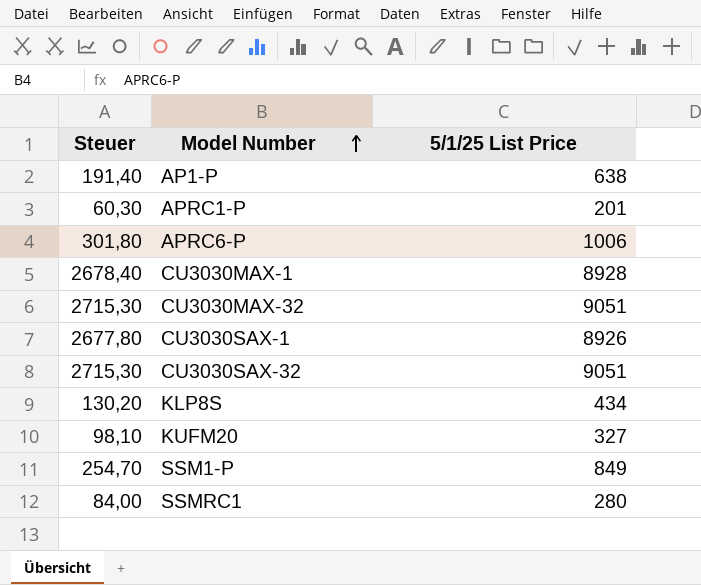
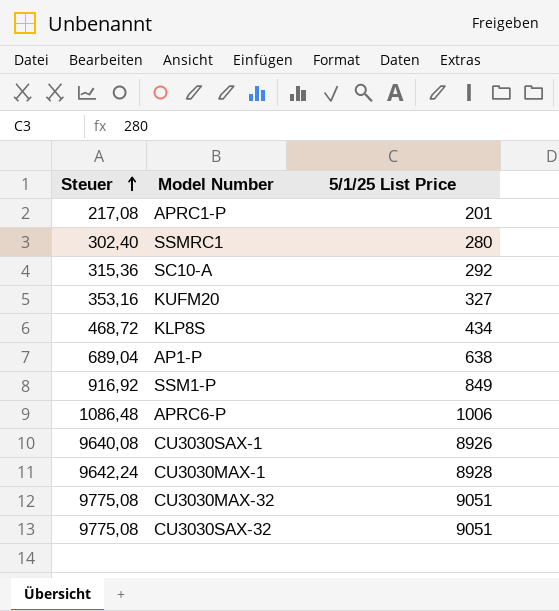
row order: Model Number ascending -> Steuer ascending
column Steuer | formula: [5/1/25 List Price] * 0,3 -> [5/1/25 List Price] * 1,08
row SC10-A: none -> 315,36 | 292

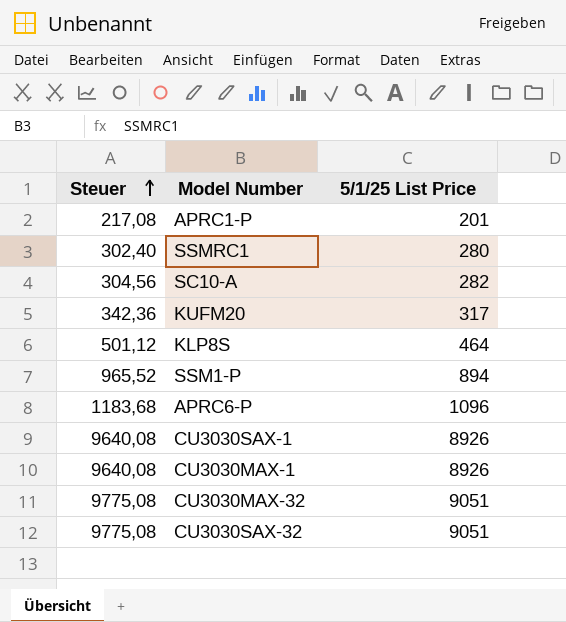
row AP1-P: 689,04 | 638 -> none
SC10-A | Steuer: 315,36 -> 304,56
SC10-A | 5/1/25 List Price: 292 -> 282
KUFM20 | Steuer: 353,16 -> 342,36
KUFM20 | 5/1/25 List Price: 327 -> 317
KLP8S | Steuer: 468,72 -> 501,12
KLP8S | 5/1/25 List Price: 434 -> 464
SSM1-P | Steuer: 916,92 -> 965,52
SSM1-P | 5/1/25 List Price: 849 -> 894
APRC6-P | Steuer: 1086,48 -> 1183,68
APRC6-P | 5/1/25 List Price: 1006 -> 1096
CU3030MAX-1 | Steuer: 9642,24 -> 9640,08
CU3030MAX-1 | 5/1/25 List Price: 8928 -> 8926

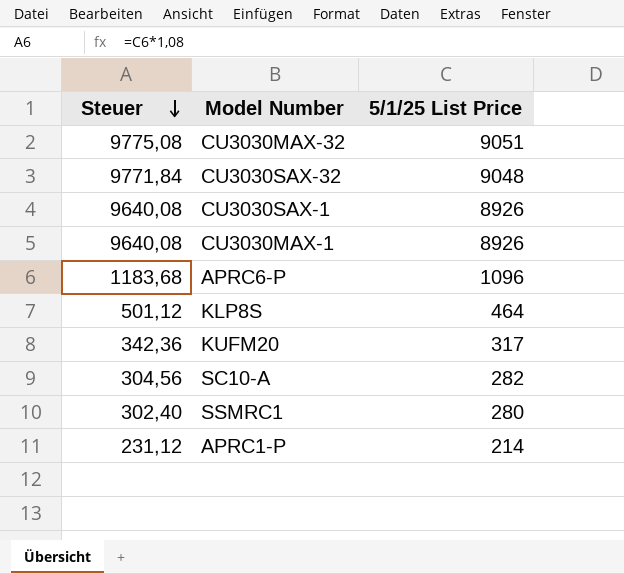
row order: Steuer ascending -> Steuer descending
row SSM1-P: 965,52 | 894 -> none
CU3030SAX-32 | Steuer: 9775,08 -> 9771,84
CU3030SAX-32 | 5/1/25 List Price: 9051 -> 9048
APRC1-P | Steuer: 217,08 -> 231,12
APRC1-P | 5/1/25 List Price: 201 -> 214

